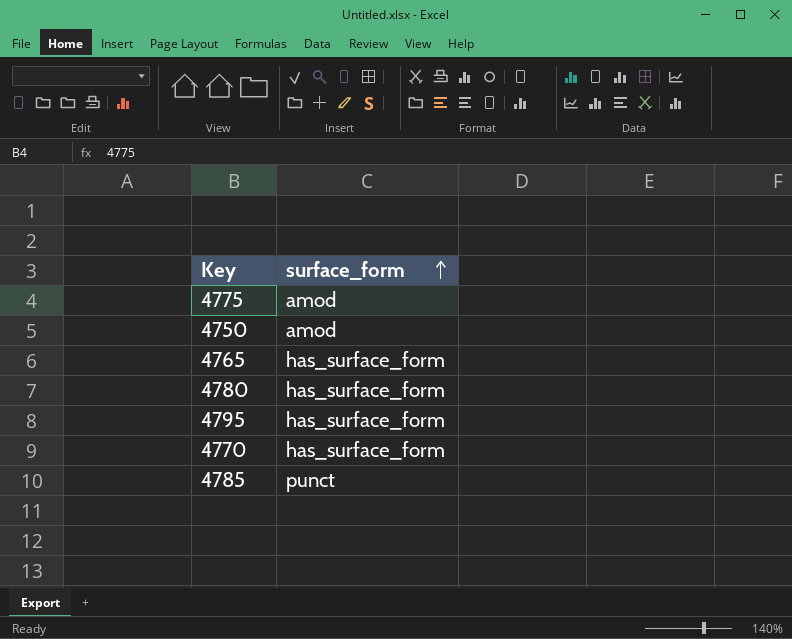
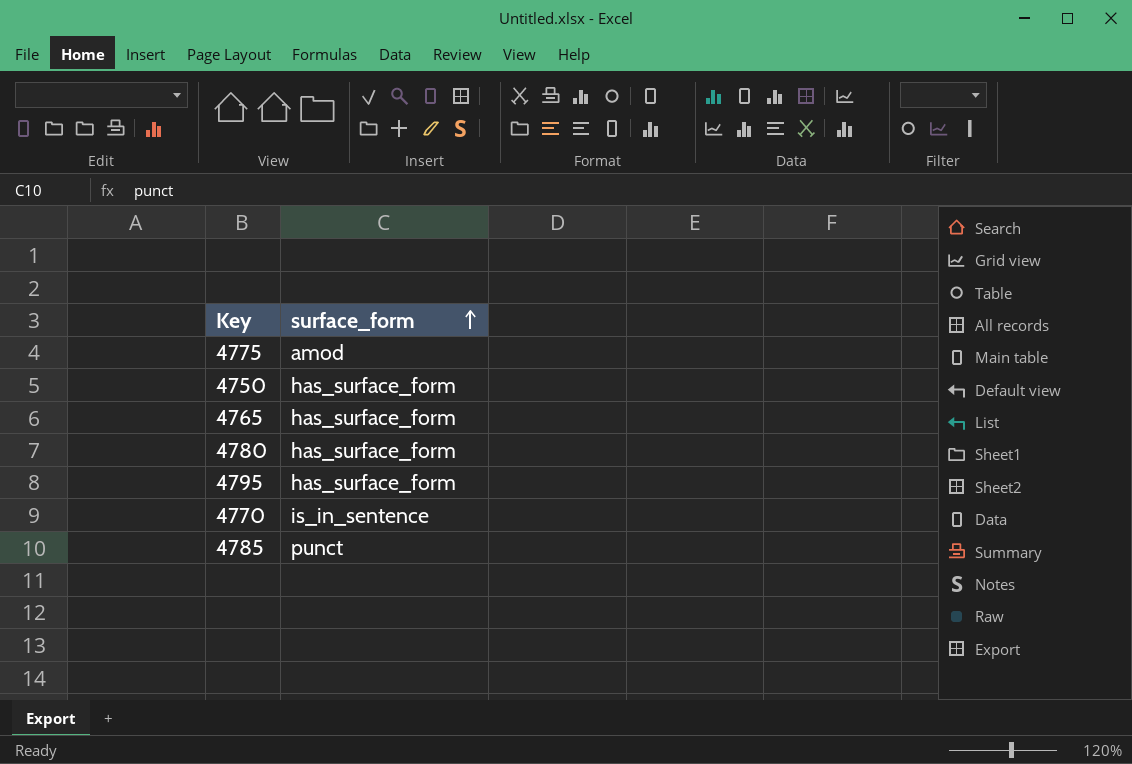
4750 | surface_form: amod -> has_surface_form
4770 | surface_form: has_surface_form -> is_in_sentence

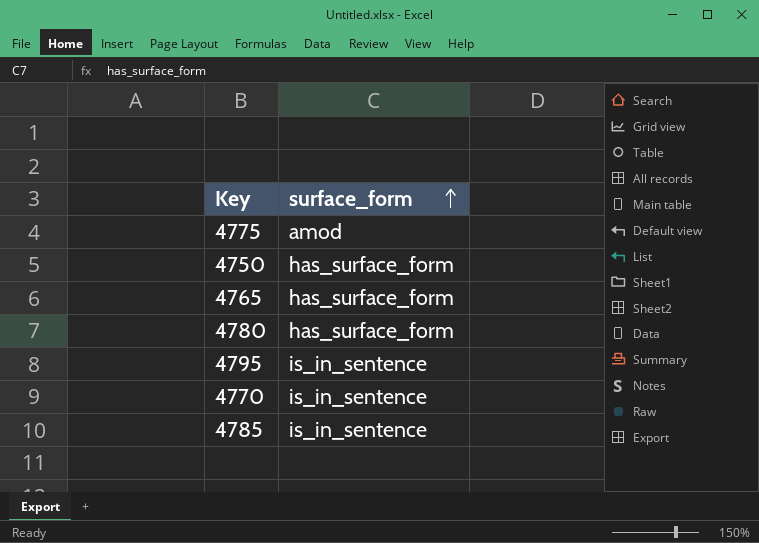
4795 | surface_form: has_surface_form -> is_in_sentence
4785 | surface_form: punct -> is_in_sentence

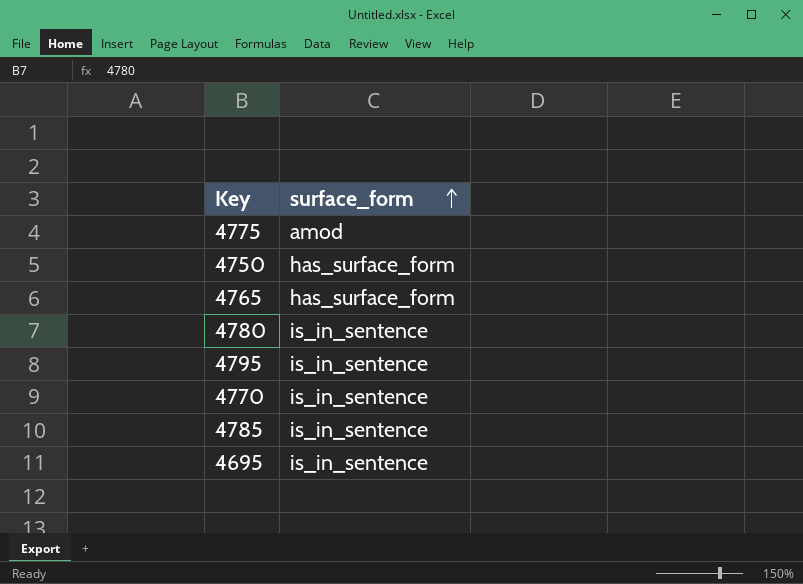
4780 | surface_form: has_surface_form -> is_in_sentence
row 4695: none -> is_in_sentence

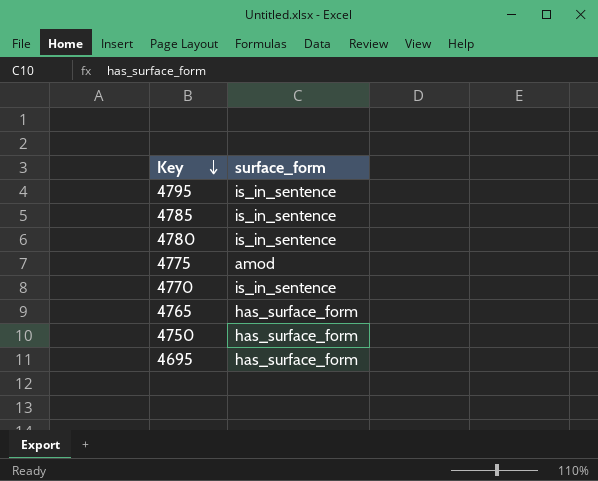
row order: surface_form ascending -> Key descending
4695 | surface_form: is_in_sentence -> has_surface_form

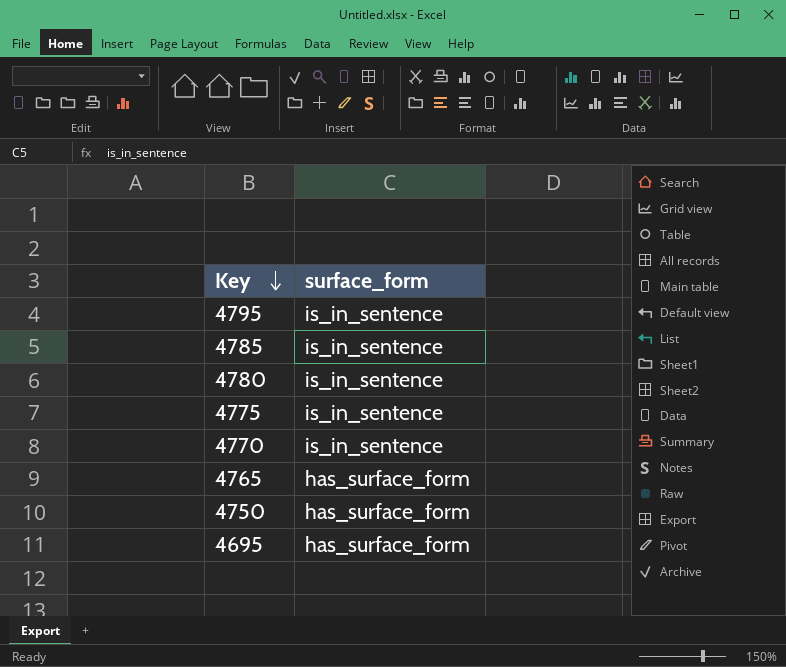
4775 | surface_form: amod -> is_in_sentence

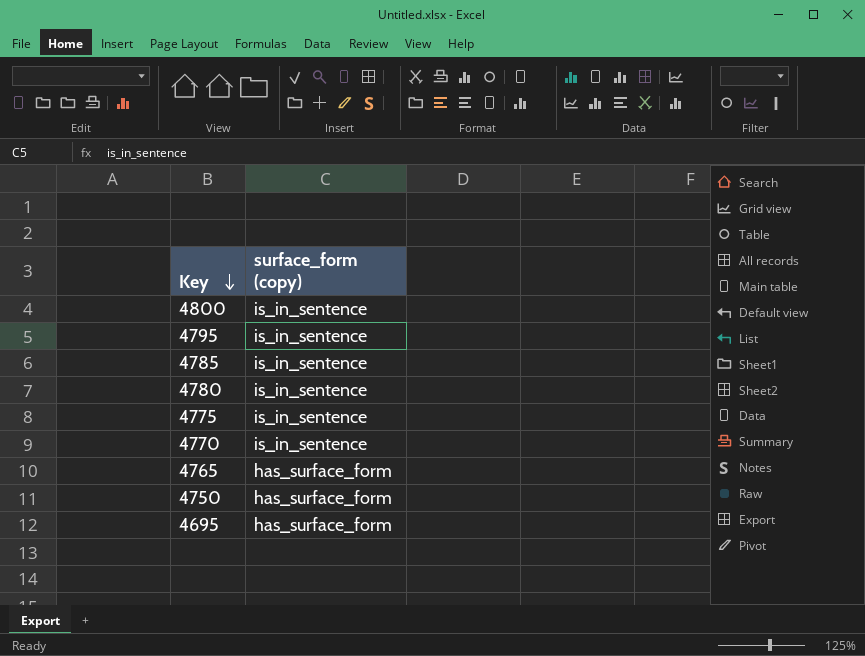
column name: surface_form -> surface_form (copy)
row 4800: none -> is_in_sentence

